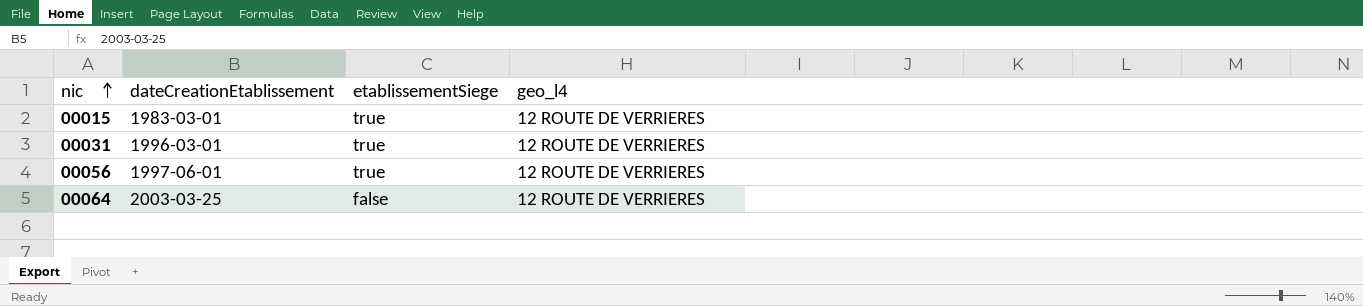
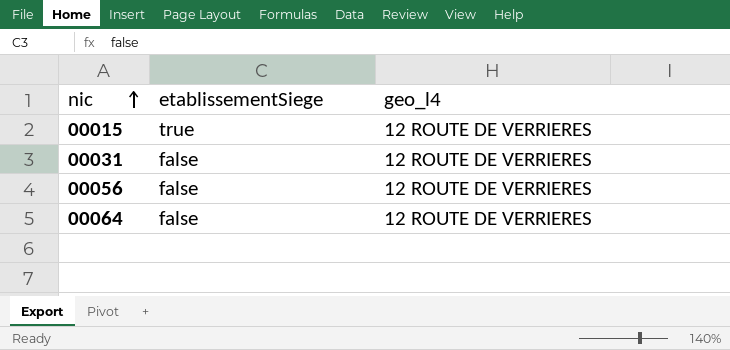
column dateCreationEtablissement | position: 2 -> none
00031 | etablissementSiege: true -> false
00056 | etablissementSiege: true -> false

